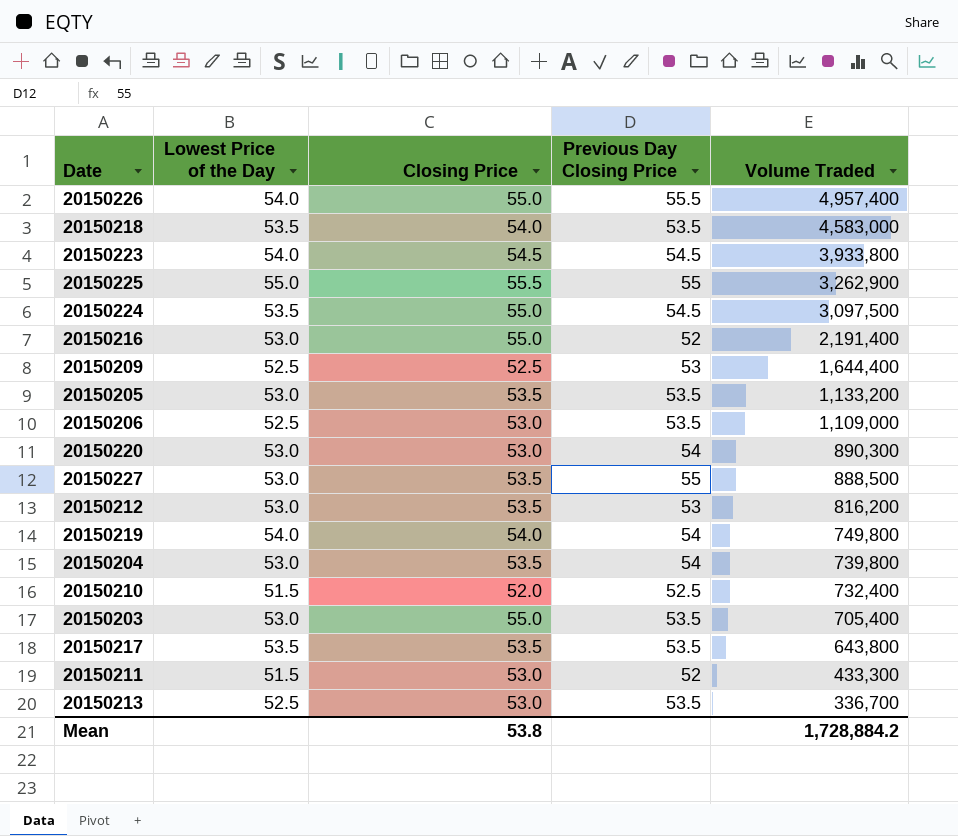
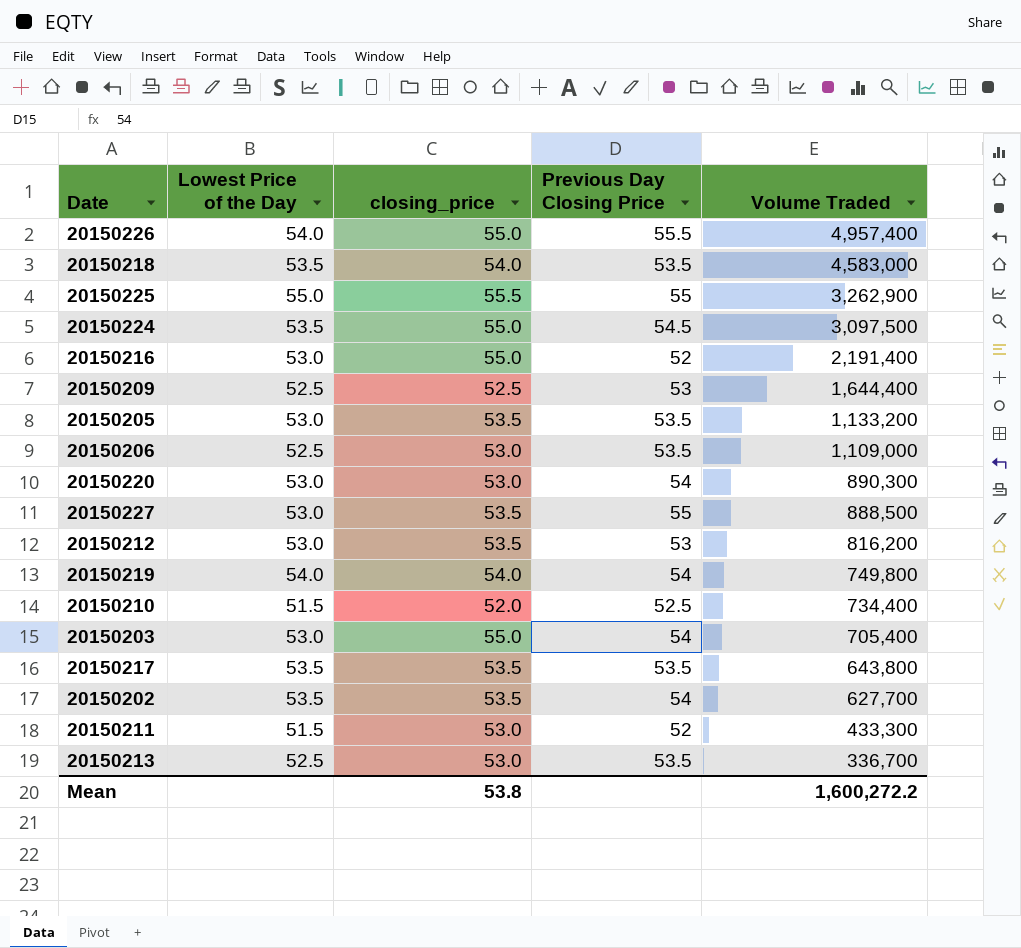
column name: Closing Price -> closing_price
row 20150223: 54.0 | 54.5 | 54.5 | 3,933,800 -> none
row 20150204: 53.0 | 53.5 | 54 | 739,800 -> none
20150210 | Volume Traded: 732,400 -> 734,400
20150203 | Previous Day Closing Price: 53.5 -> 54
row 20150202: none -> 53.5 | 53.5 | 54 | 627,700
Mean | Volume Traded: 1,728,884.2 -> 1,600,272.2

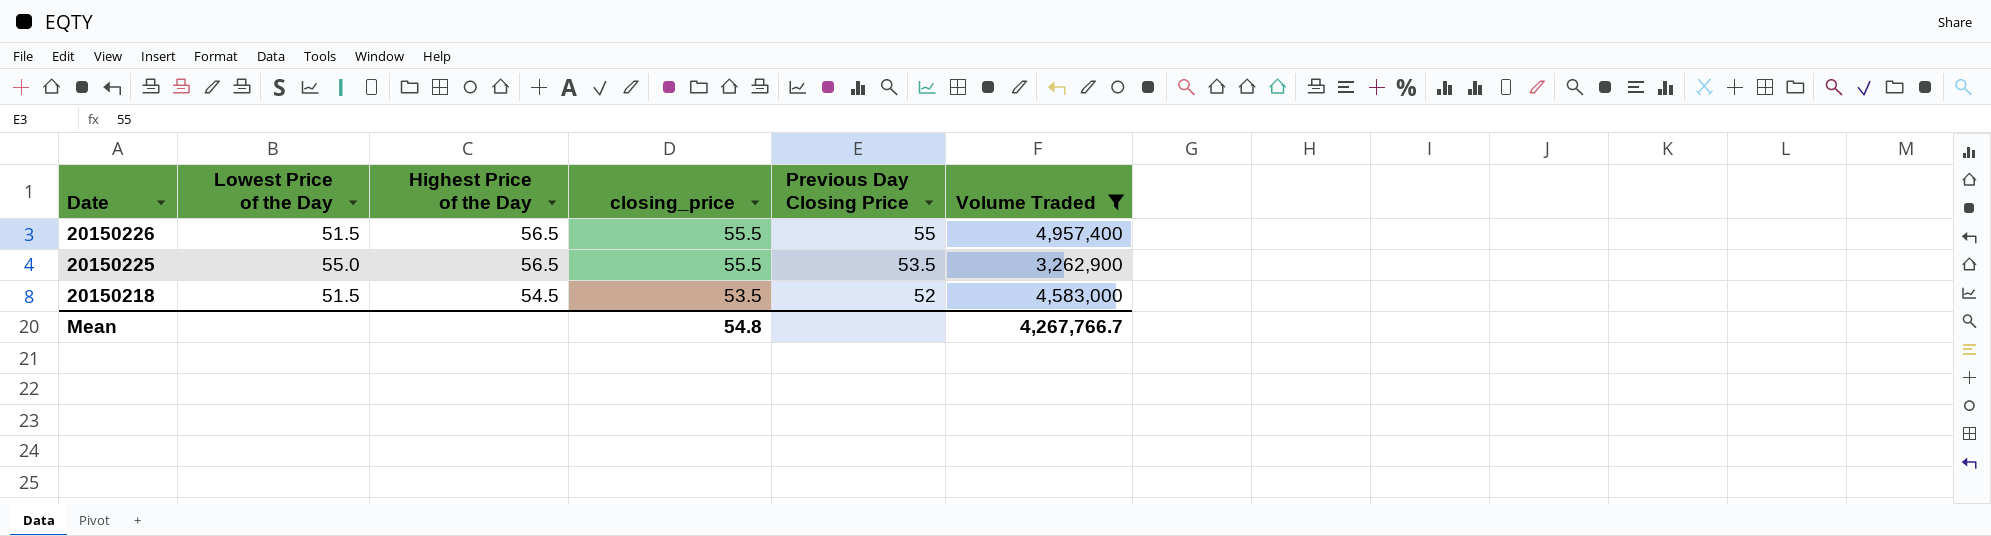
filter: none -> Volume Traded >= 3,262,900
row order: Volume Traded descending -> Date descending
column Highest Price of the Day | position: none -> 3
20150226 | Lowest Price of the Day: 54.0 -> 51.5
20150226 | closing_price: 55.0 -> 55.5
20150226 | Previous Day Closing Price: 55.5 -> 55
20150225 | Previous Day Closing Price: 55 -> 53.5
20150218 | Lowest Price of the Day: 53.5 -> 51.5
20150218 | closing_price: 54.0 -> 53.5
20150218 | Previous Day Closing Price: 53.5 -> 52
Mean | closing_price: 53.8 -> 54.8
Mean | Volume Traded: 1,600,272.2 -> 4,267,766.7

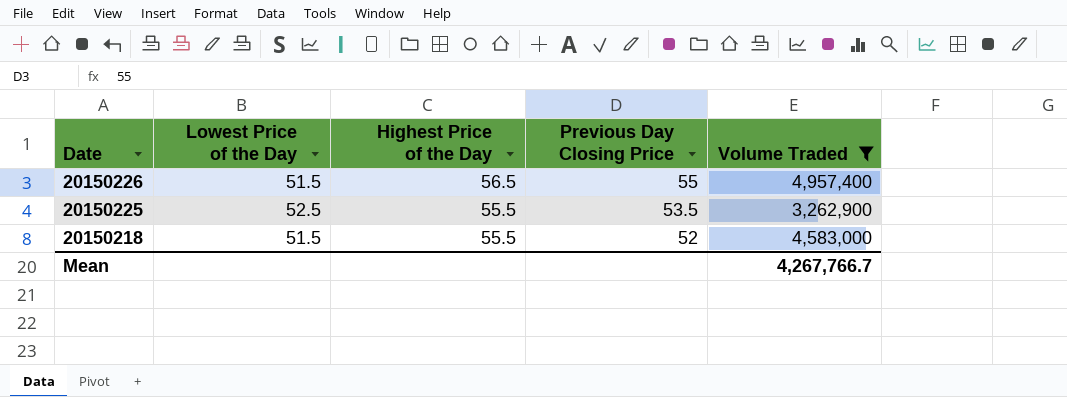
column closing_price | position: 4 -> none
20150225 | Lowest Price of the Day: 55.0 -> 52.5
20150225 | Highest Price of the Day: 56.5 -> 55.5
20150218 | Highest Price of the Day: 54.5 -> 55.5

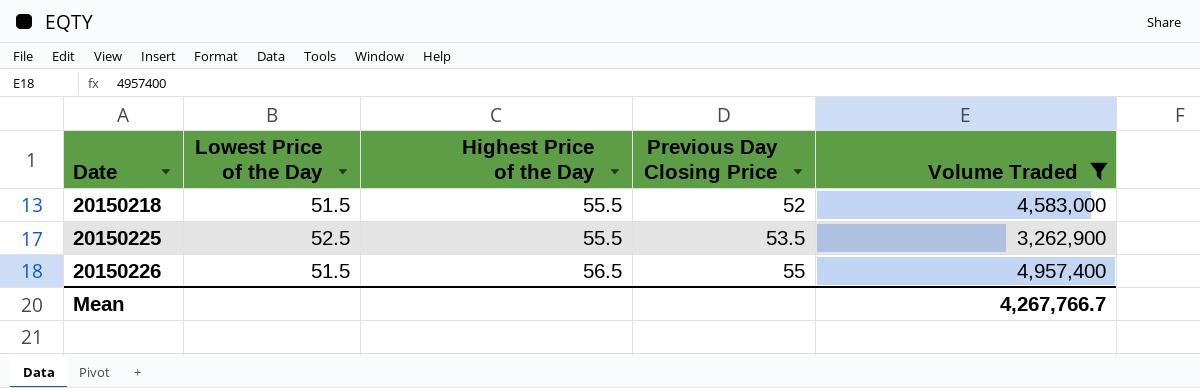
row order: Date descending -> Date ascending

